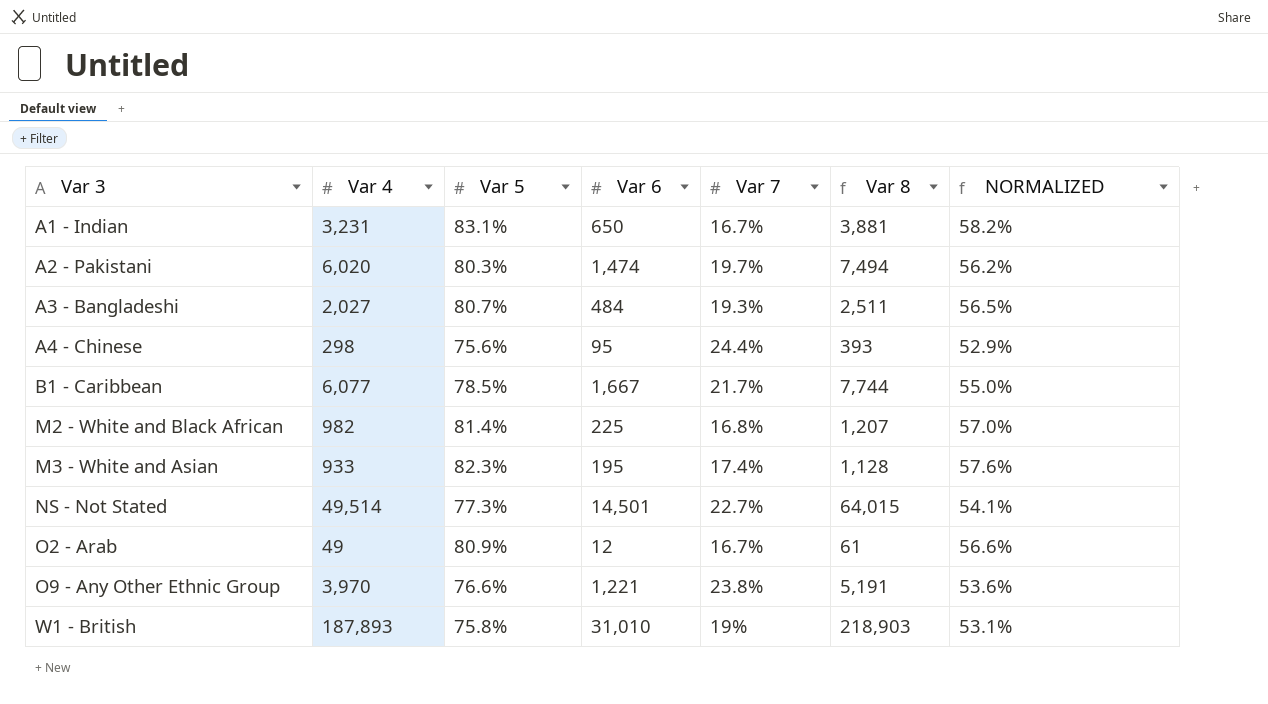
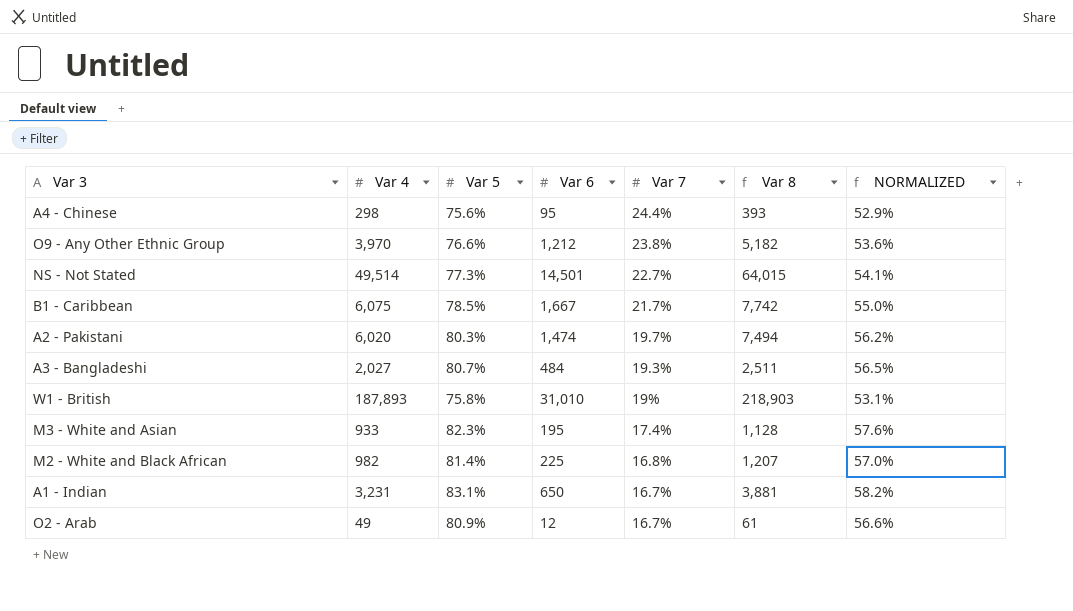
row order: Var 3 ascending -> Var 7 descending
O9 - Any Other Ethnic Group | Var 6: 1,221 -> 1,212
O9 - Any Other Ethnic Group | Var 8: 5,191 -> 5,182
B1 - Caribbean | Var 4: 6,077 -> 6,075
B1 - Caribbean | Var 8: 7,744 -> 7,742

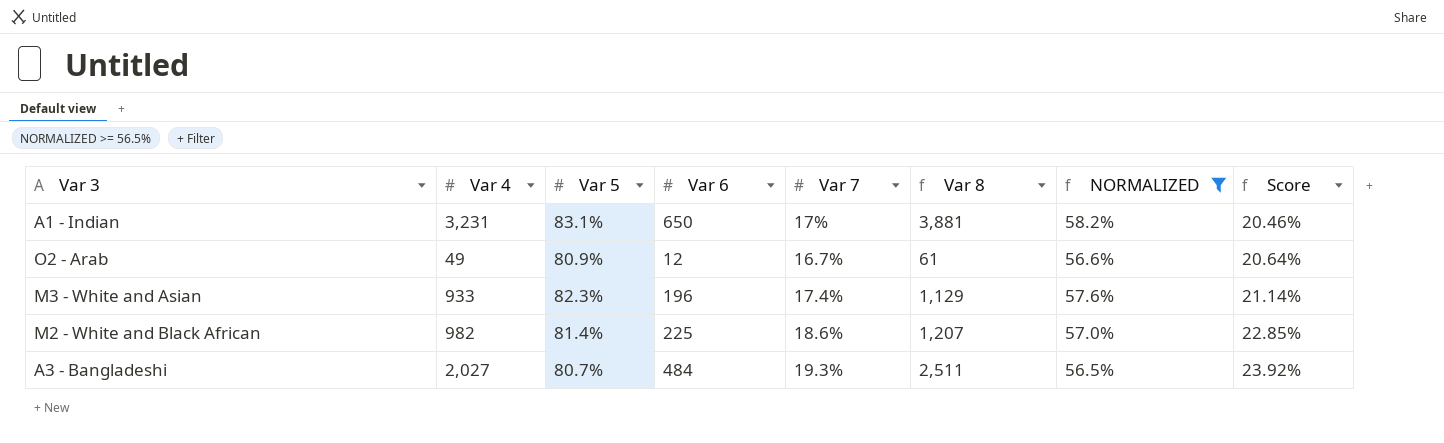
filter: none -> NORMALIZED >= 56.5%
row order: Var 7 descending -> Score ascending
column Score | formula: none -> [Var 7] / [Var 5]
A1 - Indian | Var 7: 16.7% -> 17%
M3 - White and Asian | Var 6: 195 -> 196
M3 - White and Asian | Var 8: 1,128 -> 1,129
M2 - White and Black African | Var 7: 16.8% -> 18.6%

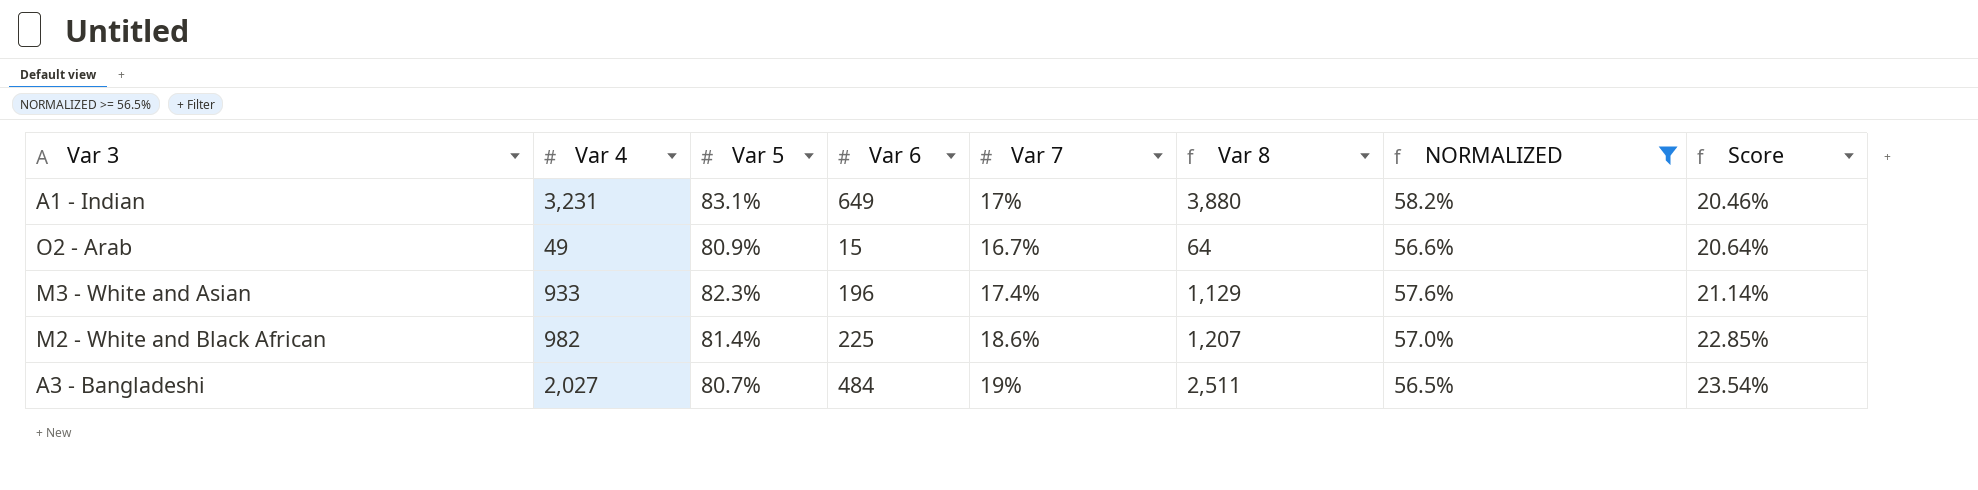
A1 - Indian | Var 6: 650 -> 649
A1 - Indian | Var 8: 3,881 -> 3,880
O2 - Arab | Var 6: 12 -> 15
O2 - Arab | Var 8: 61 -> 64
A3 - Bangladeshi | Var 7: 19.3% -> 19%
A3 - Bangladeshi | Score: 23.92% -> 23.54%

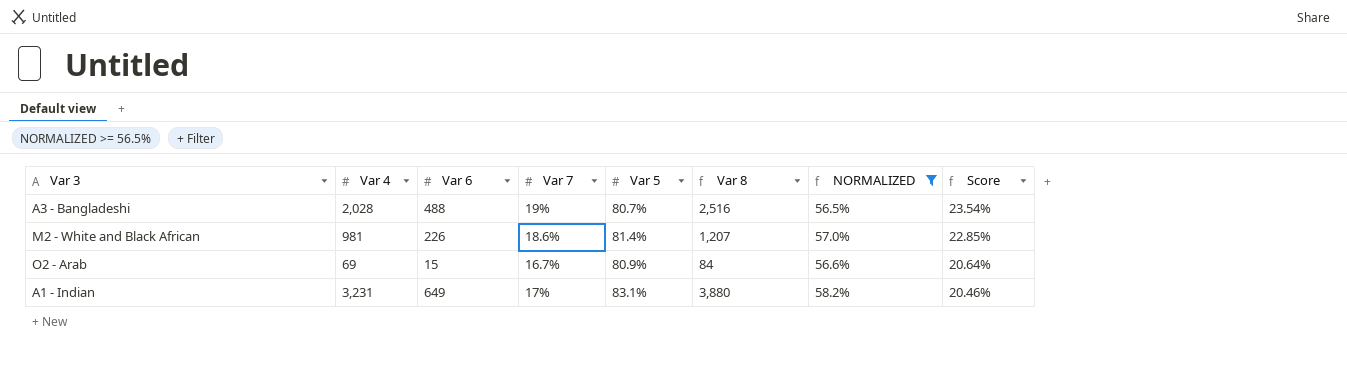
row order: Score ascending -> Score descending
column Var 5 | position: 3 -> 5
row M3 - White and Asian: 933 | 82.3% | 196 | 17.4% | 1,129 | 57.6% | 21.14% -> none
A3 - Bangladeshi | Var 4: 2,027 -> 2,028
A3 - Bangladeshi | Var 6: 484 -> 488
A3 - Bangladeshi | Var 8: 2,511 -> 2,516
M2 - White and Black African | Var 4: 982 -> 981
M2 - White and Black African | Var 6: 225 -> 226
O2 - Arab | Var 4: 49 -> 69
O2 - Arab | Var 8: 64 -> 84

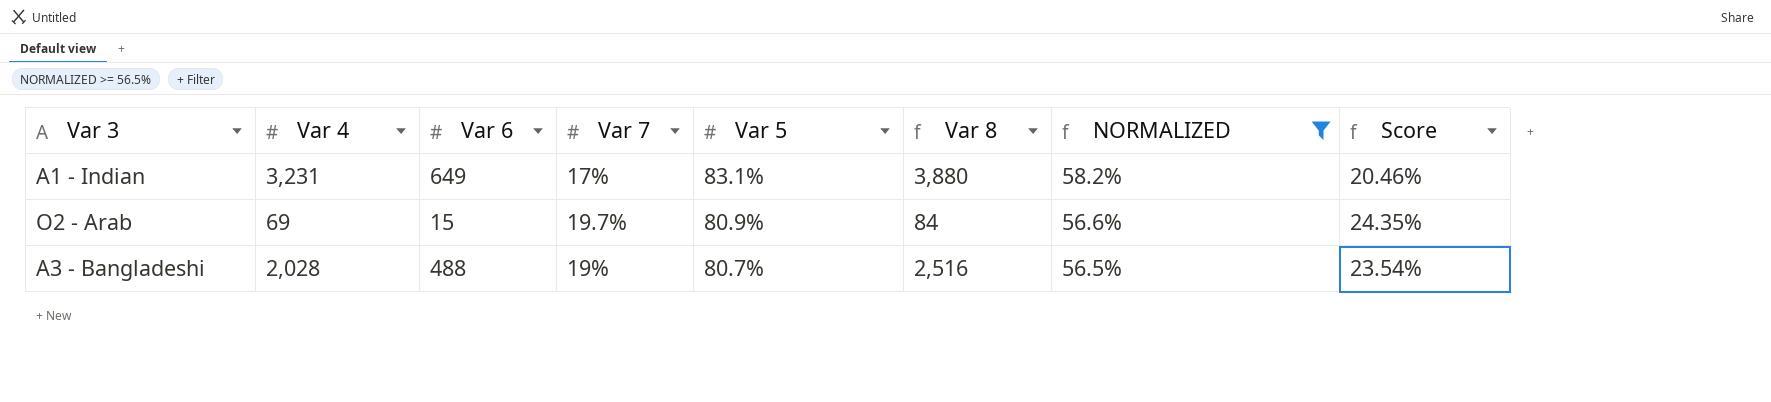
row order: Score descending -> Var 5 descending
row M2 - White and Black African: 981 | 226 | 18.6% | 81.4% | 1,207 | 57.0% | 22.85% -> none
O2 - Arab | Var 7: 16.7% -> 19.7%
O2 - Arab | Score: 20.64% -> 24.35%

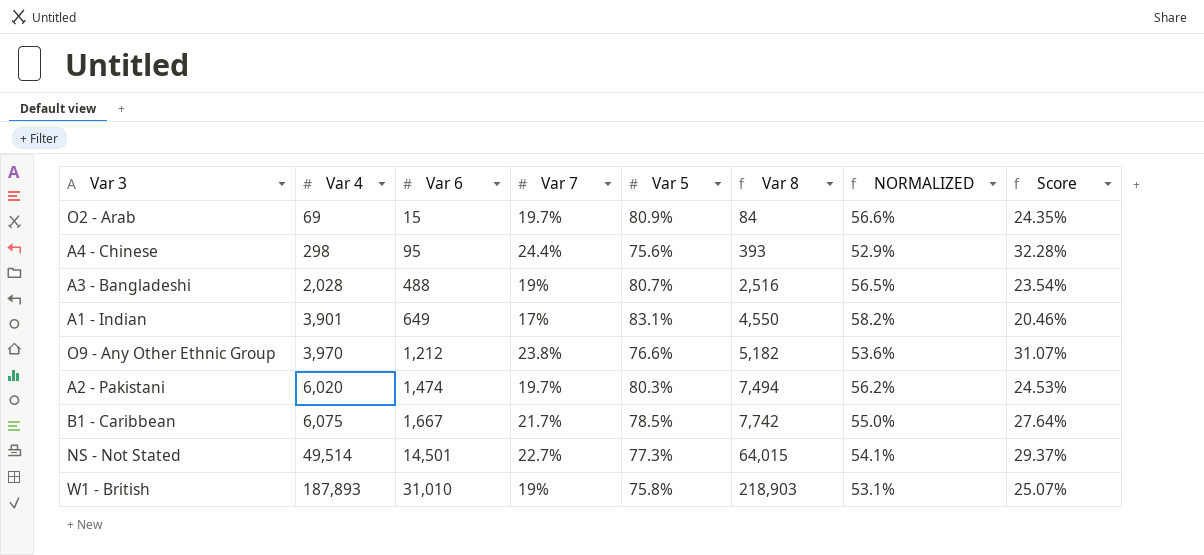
filter: NORMALIZED >= 56.5% -> none
row order: Var 5 descending -> Var 4 ascending
A1 - Indian | Var 4: 3,231 -> 3,901
A1 - Indian | Var 8: 3,880 -> 4,550

